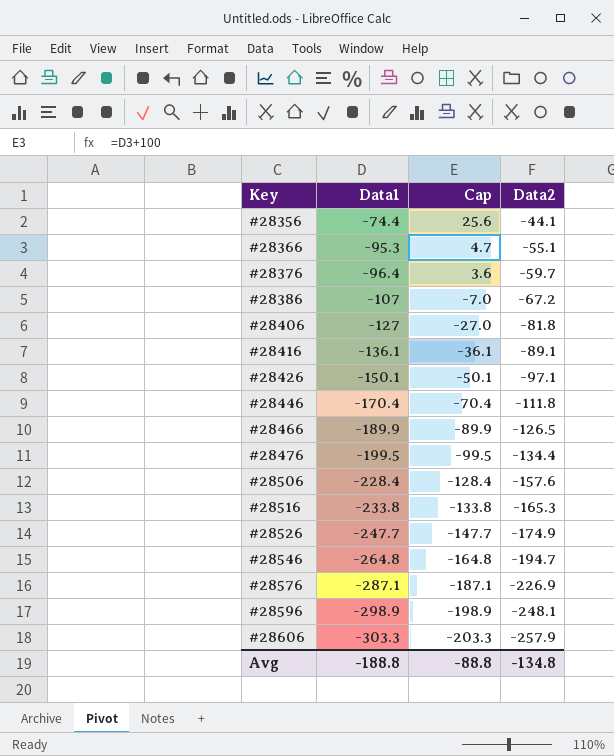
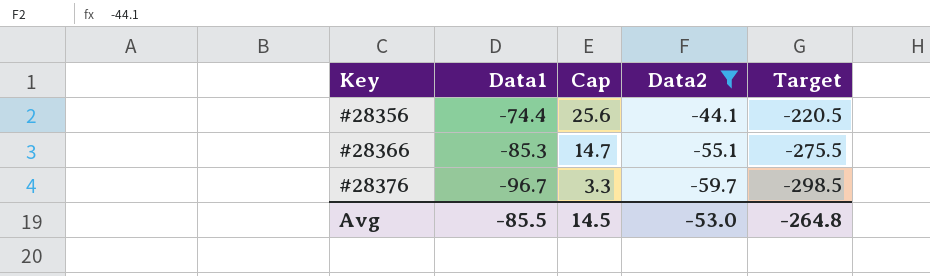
filter: none -> Data2 >= -59.7
column Target | formula: none -> [Data2] * 5
#28366 | Data1: -95.3 -> -85.3
#28366 | Cap: 4.7 -> 14.7
#28376 | Data1: -96.4 -> -96.7
#28376 | Cap: 3.6 -> 3.3
Avg | Data1: -188.8 -> -85.5
Avg | Cap: -88.8 -> 14.5
Avg | Data2: -134.8 -> -53.0

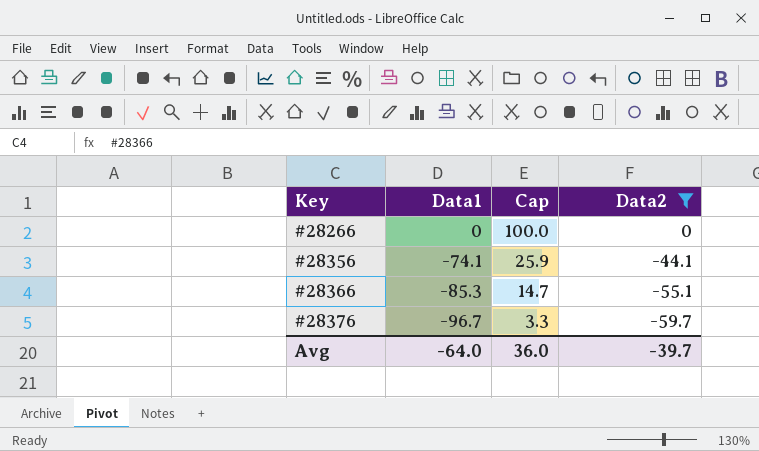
column Target | formula: [Data2] * 5 -> none
row #28266: none -> 0 | 100.0 | 0
#28356 | Data1: -74.4 -> -74.1
#28356 | Cap: 25.6 -> 25.9
Avg | Data1: -85.5 -> -64.0
Avg | Cap: 14.5 -> 36.0
Avg | Data2: -53.0 -> -39.7

